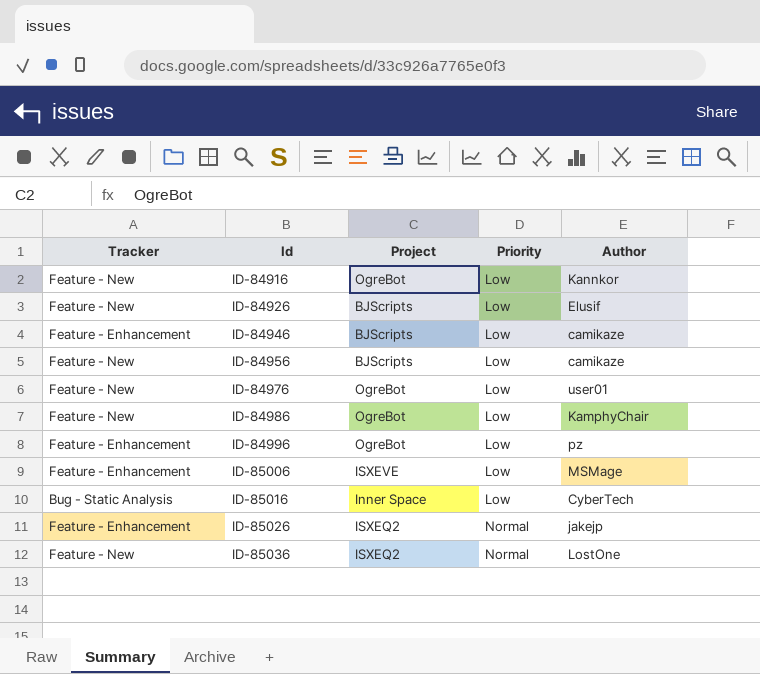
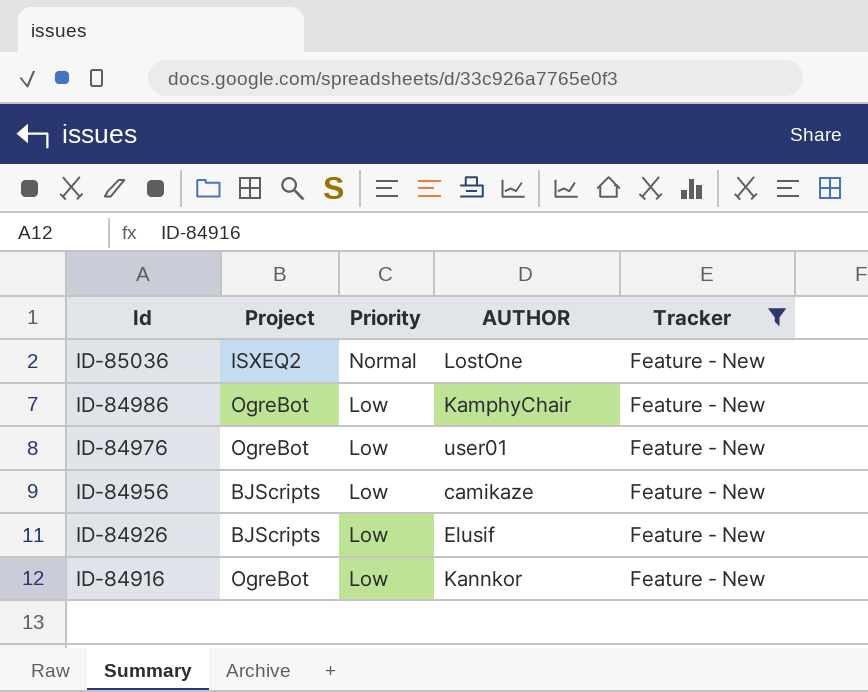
filter: none -> Tracker = Feature - New
row order: Id ascending -> Id descending
column name: Author -> AUTHOR
column Tracker | position: 1 -> 5

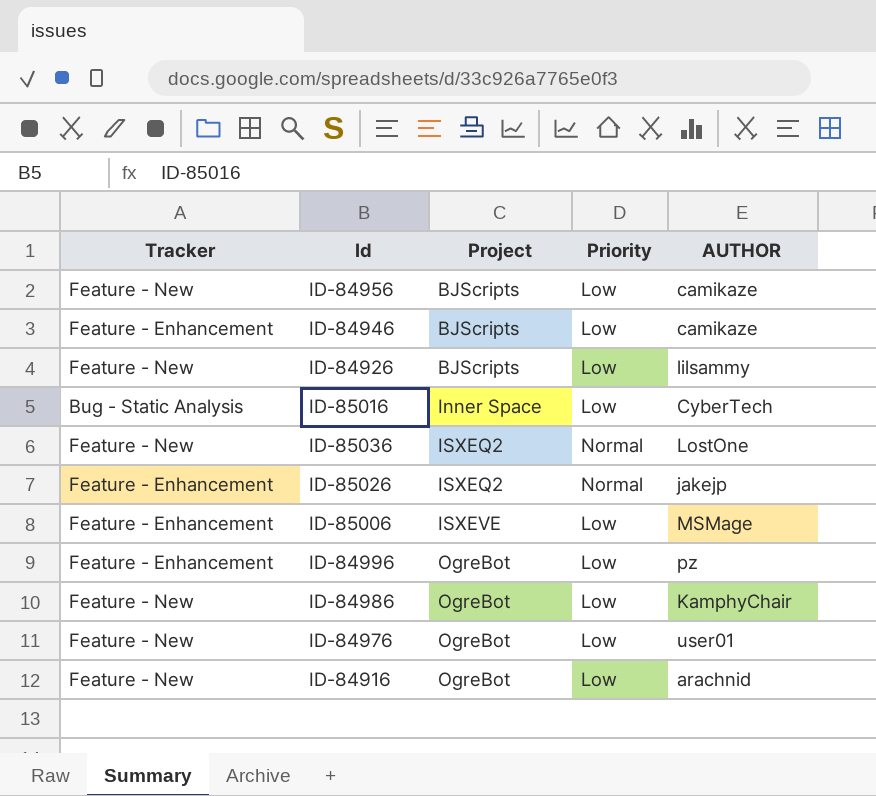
filter: Tracker = Feature - New -> none
row order: Id descending -> Project ascending
column Tracker | position: 5 -> 1
ID-84926 | AUTHOR: Elusif -> lilsammy
ID-84916 | AUTHOR: Kannkor -> arachnid

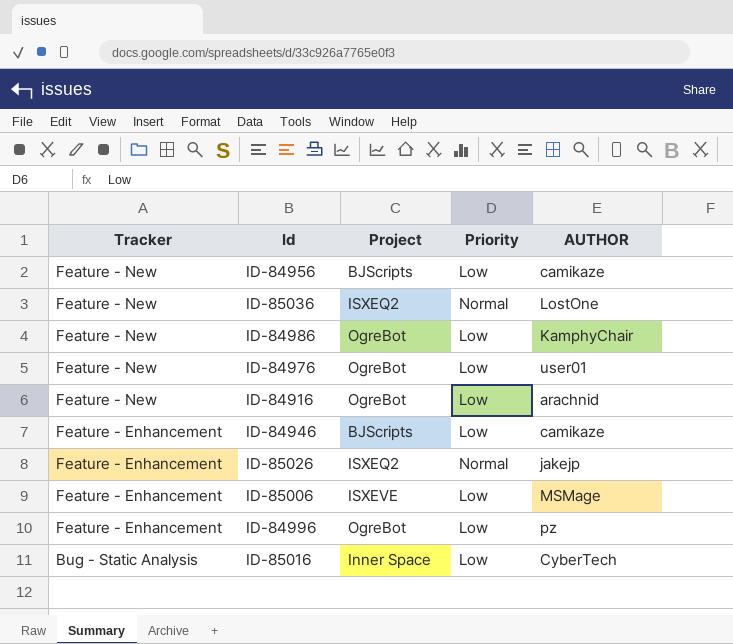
row order: Project ascending -> Tracker descending
row ID-84926: Feature - New | BJScripts | Low | lilsammy -> none

